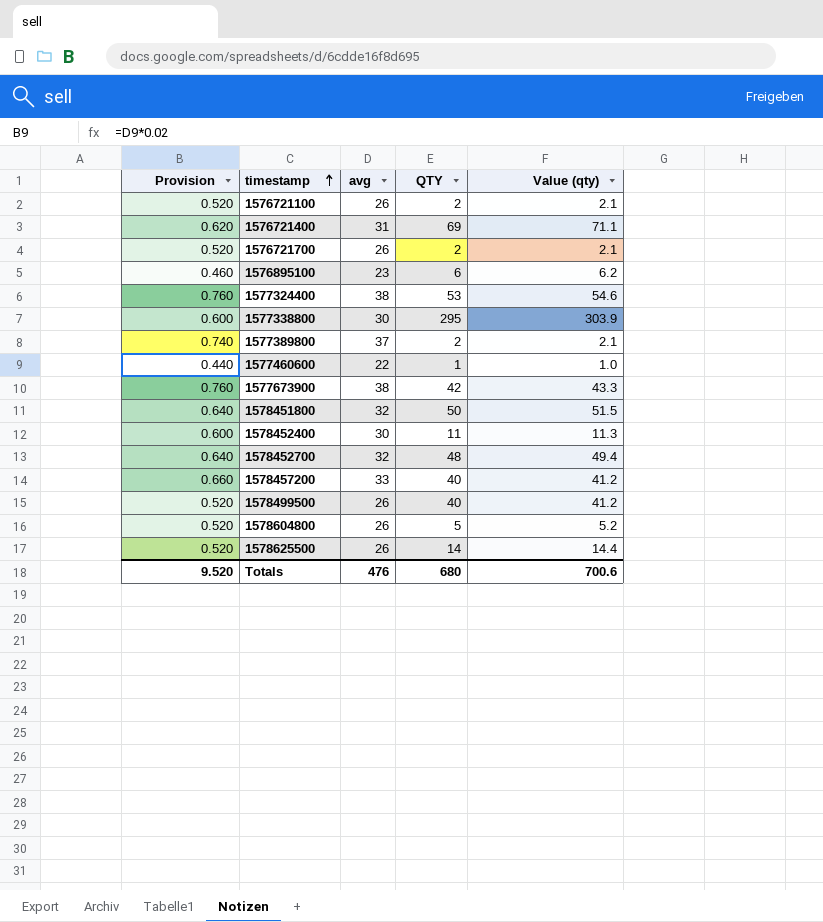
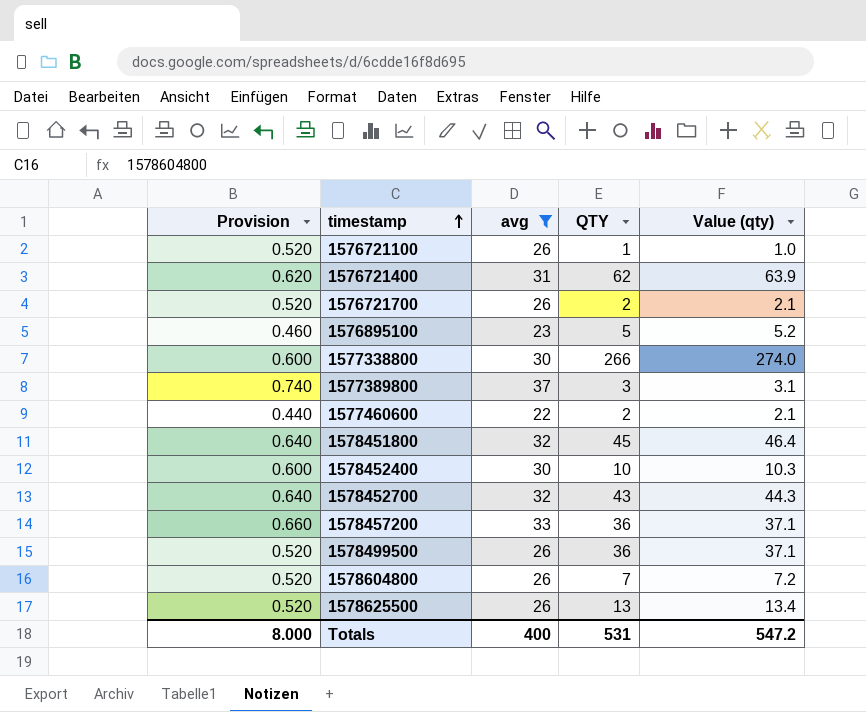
filter: none -> avg != 38
1576721100 | QTY: 2 -> 1
1576721100 | Value (qty): 2.1 -> 1.0
1576721400 | QTY: 69 -> 62
1576721400 | Value (qty): 71.1 -> 63.9
1576895100 | QTY: 6 -> 5
1576895100 | Value (qty): 6.2 -> 5.2
1577338800 | QTY: 295 -> 266
1577338800 | Value (qty): 303.9 -> 274.0
1577389800 | QTY: 2 -> 3
1577389800 | Value (qty): 2.1 -> 3.1
1577460600 | QTY: 1 -> 2
1577460600 | Value (qty): 1.0 -> 2.1
1578451800 | QTY: 50 -> 45
1578451800 | Value (qty): 51.5 -> 46.4
1578452400 | QTY: 11 -> 10
1578452400 | Value (qty): 11.3 -> 10.3
1578452700 | QTY: 48 -> 43
1578452700 | Value (qty): 49.4 -> 44.3
1578457200 | QTY: 40 -> 36
1578457200 | Value (qty): 41.2 -> 37.1
1578499500 | QTY: 40 -> 36
1578499500 | Value (qty): 41.2 -> 37.1
1578604800 | QTY: 5 -> 7
1578604800 | Value (qty): 5.2 -> 7.2
1578625500 | QTY: 14 -> 13
1578625500 | Value (qty): 14.4 -> 13.4
Totals | Provision: 9.520 -> 8.000
Totals | avg: 476 -> 400
Totals | QTY: 680 -> 531
Totals | Value (qty): 700.6 -> 547.2

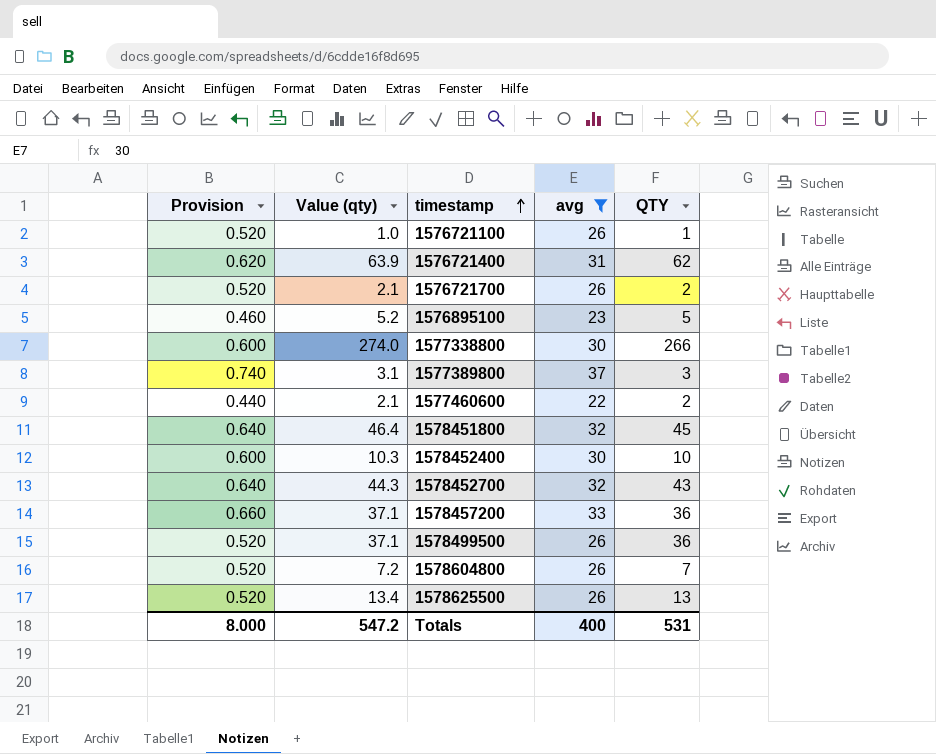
column Value (qty) | position: 5 -> 2

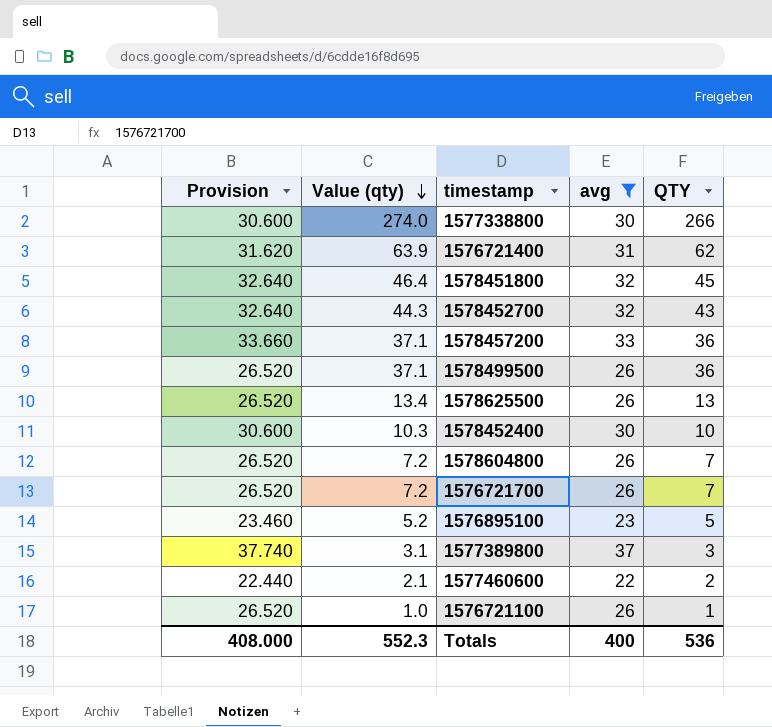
row order: timestamp ascending -> Value (qty) descending
column Provision | formula: [avg] * 0.02 -> [avg] * 1.02
1576721700 | Value (qty): 2.1 -> 7.2
1576721700 | QTY: 2 -> 7
Totals | Provision: 8.000 -> 408.000
Totals | Value (qty): 547.2 -> 552.3
Totals | QTY: 531 -> 536

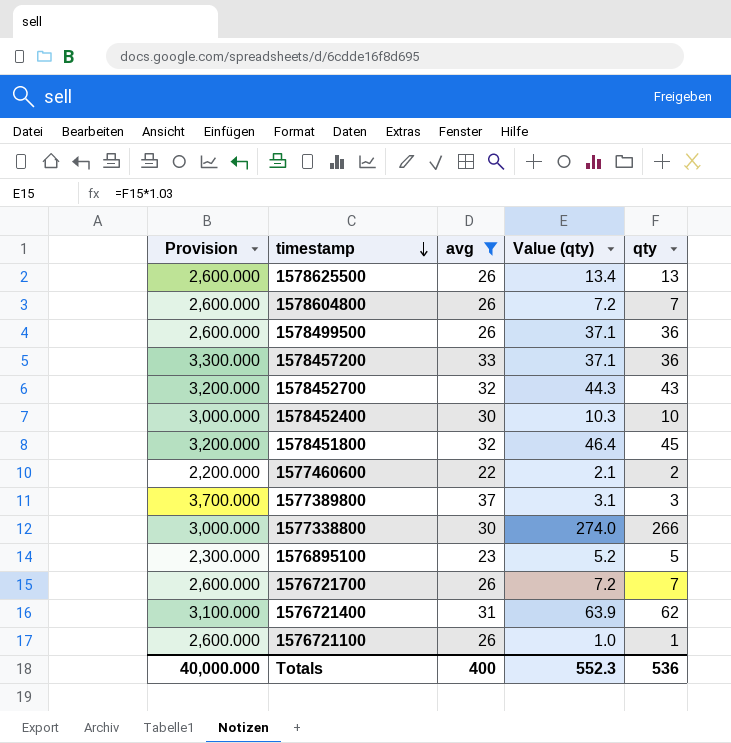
row order: Value (qty) descending -> timestamp descending
column Provision | formula: [avg] * 1.02 -> [avg] * 100
column Value (qty) | position: 2 -> 4
column name: QTY -> qty
Totals | Provision: 408.000 -> 40,000.000

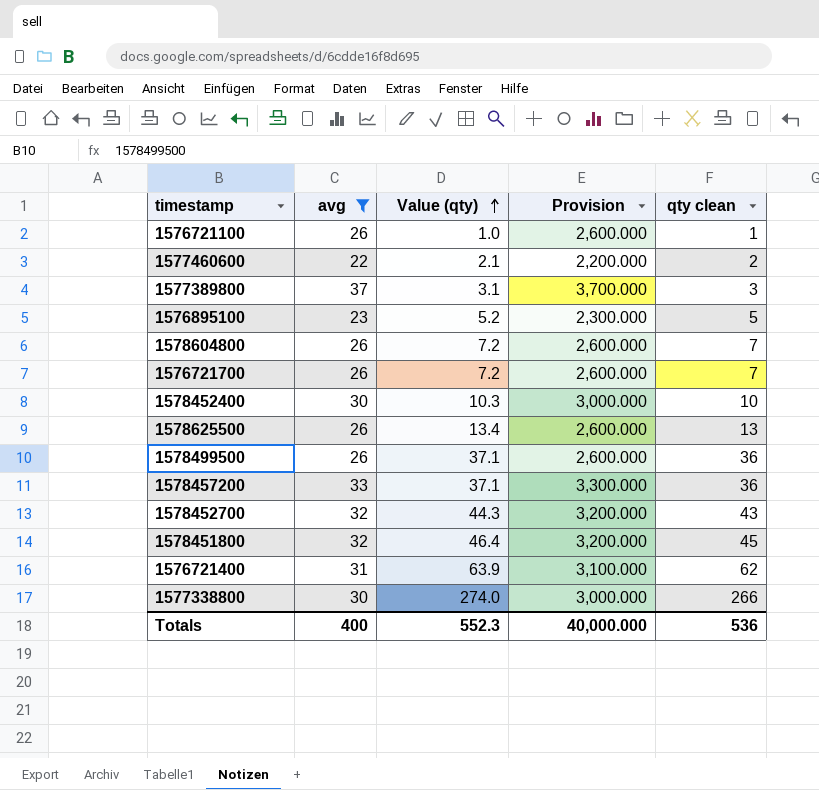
row order: timestamp descending -> Value (qty) ascending
column Provision | position: 1 -> 4
column name: qty -> qty clean

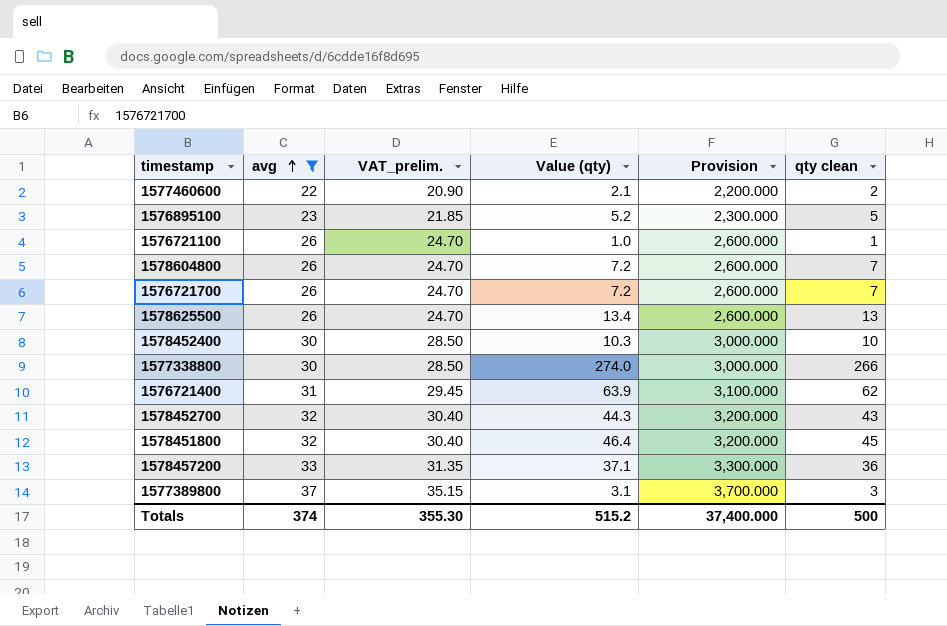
row order: Value (qty) ascending -> avg ascending
column VAT_prelim. | formula: none -> [avg] * 0.95
row 1578499500: 26 | 37.1 | 2,600.000 | 36 -> none
Totals | avg: 400 -> 374
Totals | Value (qty): 552.3 -> 515.2
Totals | Provision: 40,000.000 -> 37,400.000
Totals | qty clean: 536 -> 500

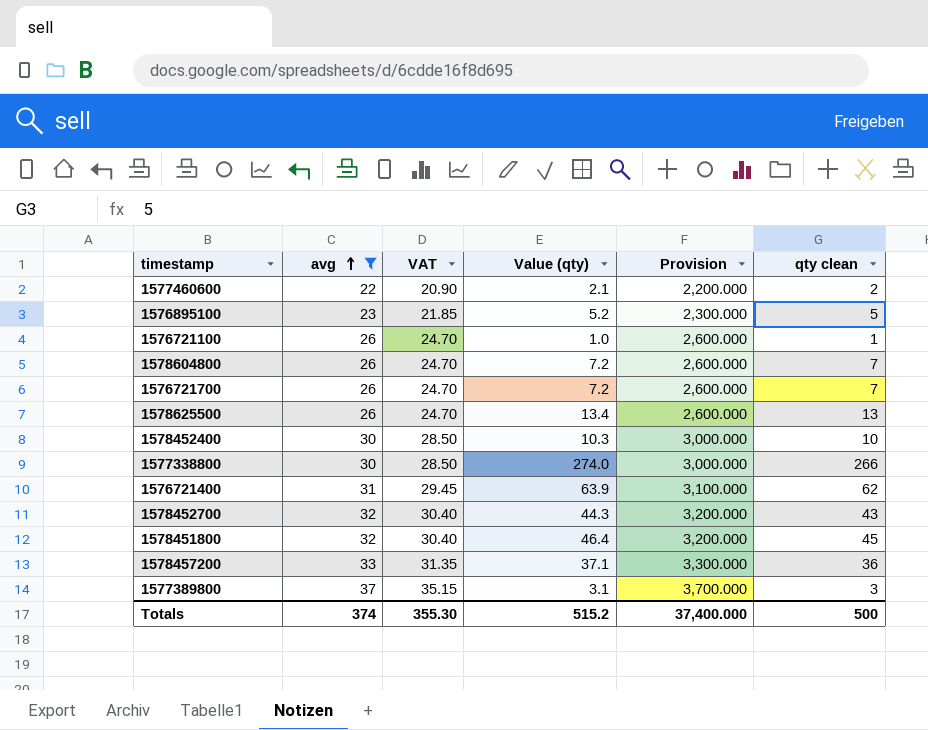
column name: VAT_prelim. -> VAT

